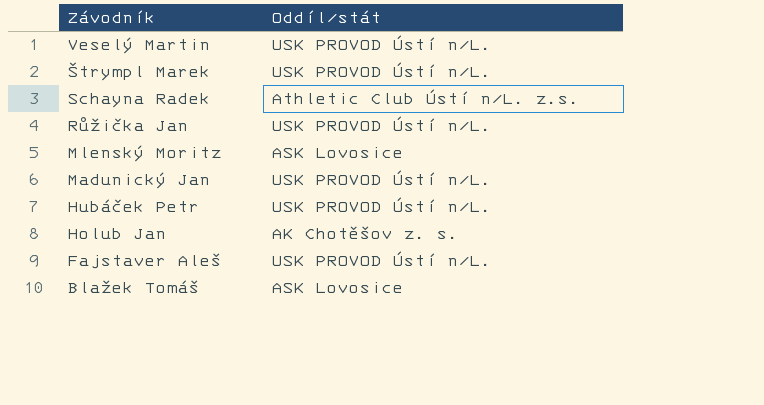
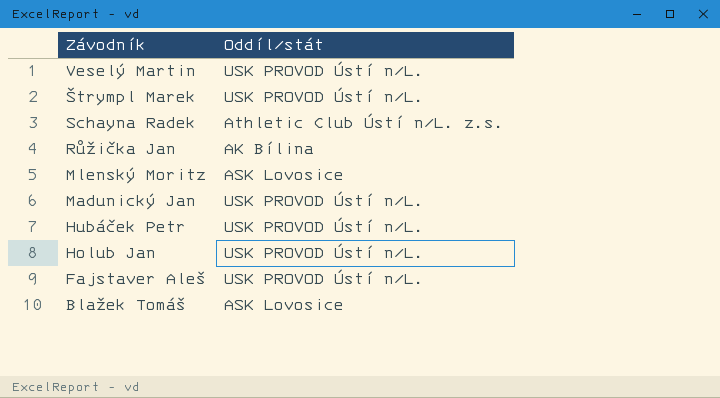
Růžička Jan | Oddíl/stát: USK PROVOD Ústí n/L. -> AK Bílina
Holub Jan | Oddíl/stát: AK Chotěšov z. s. -> USK PROVOD Ústí n/L.

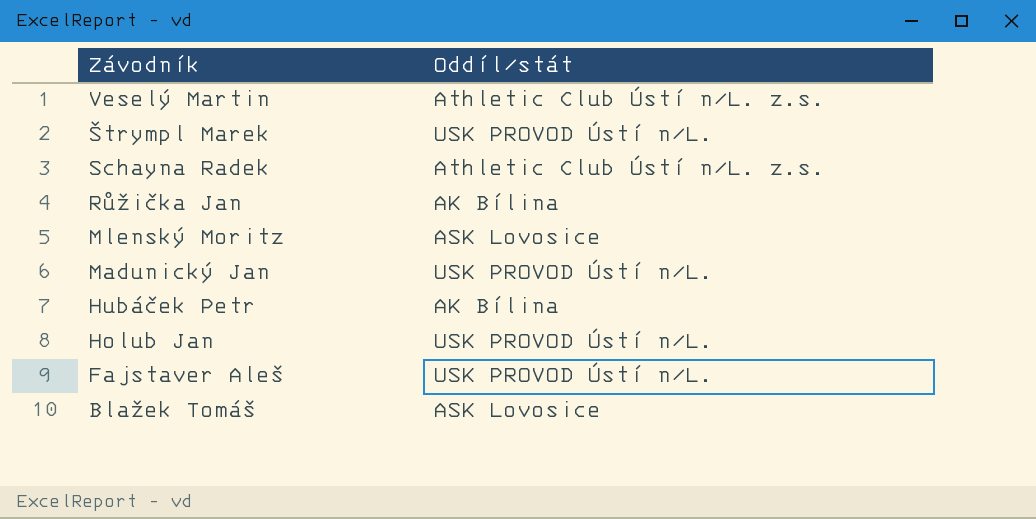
Veselý Martin | Oddíl/stát: USK PROVOD Ústí n/L. -> Athletic Club Ústí n/L. z.s.
Hubáček Petr | Oddíl/stát: USK PROVOD Ústí n/L. -> AK Bílina

